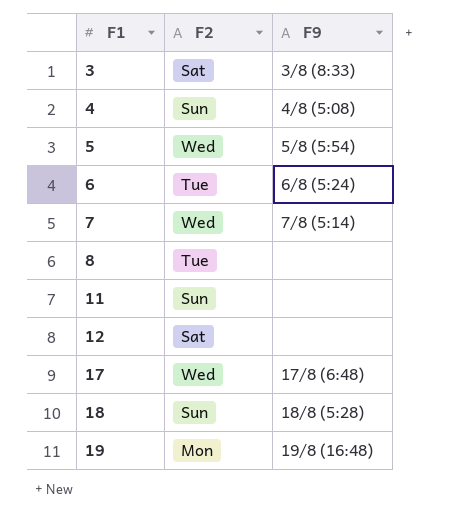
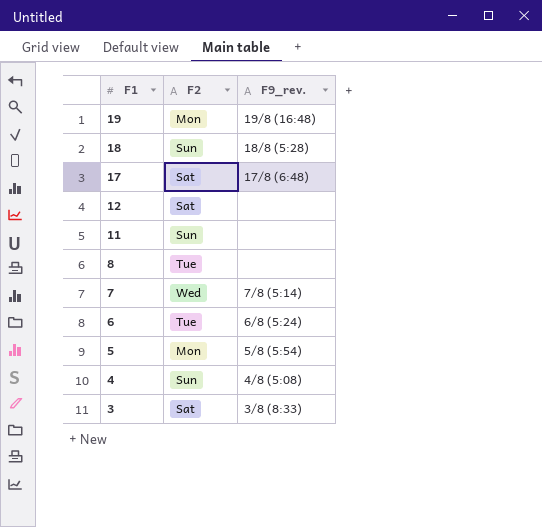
row order: F1 ascending -> F1 descending
column name: F9 -> F9_rev.
17 | F2: Wed -> Sat
5 | F2: Wed -> Mon

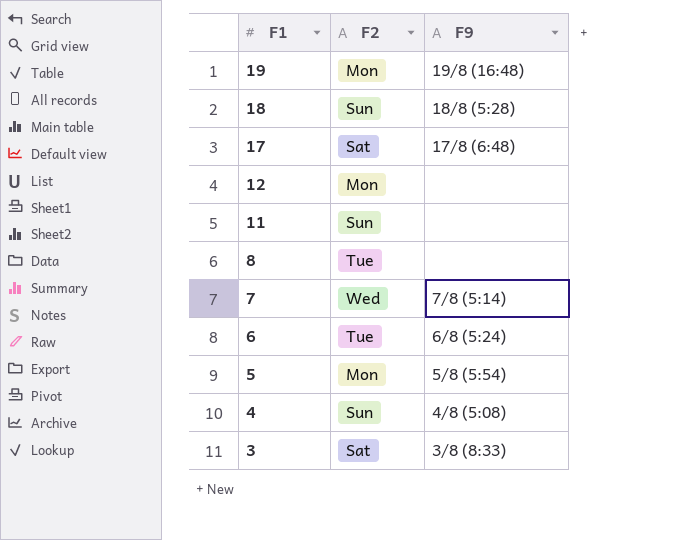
column name: F9_rev. -> F9
12 | F2: Sat -> Mon

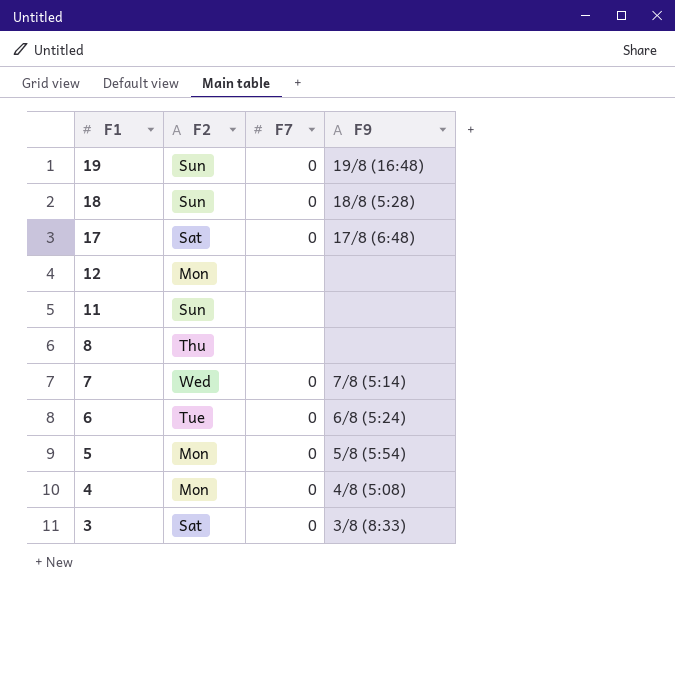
column F7 | position: none -> 3
19 | F2: Mon -> Sun
8 | F2: Tue -> Thu
4 | F2: Sun -> Mon

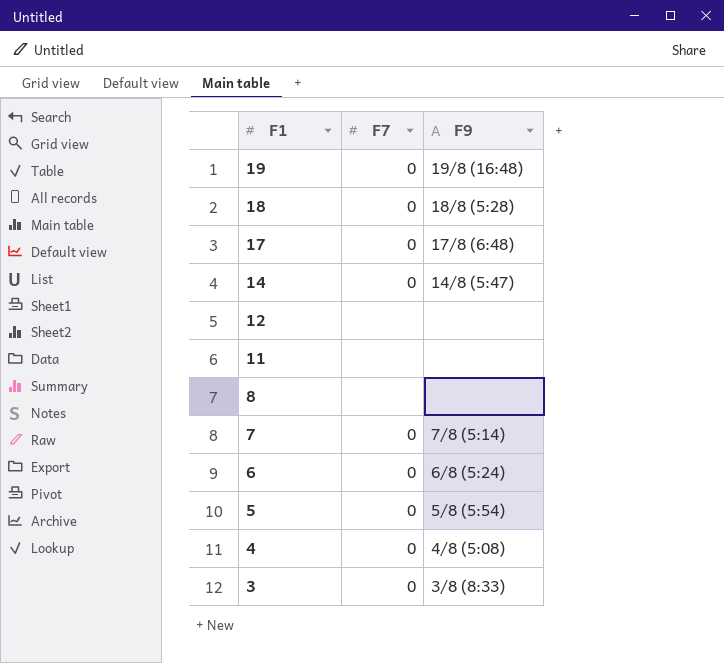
column F2 | position: 2 -> none
row 14: none -> 0 | 14/8 (5:47)

